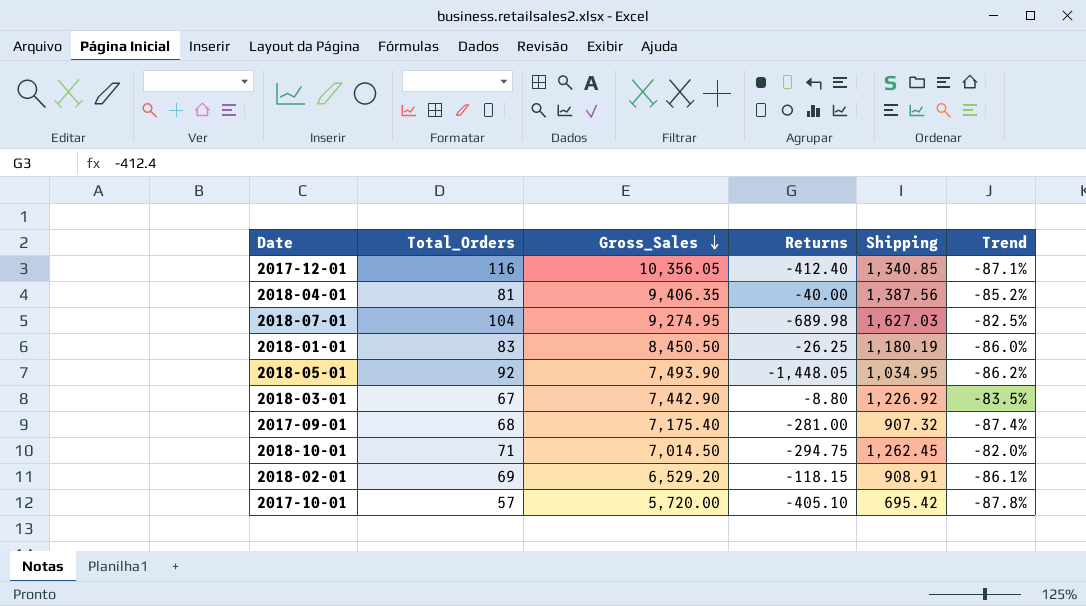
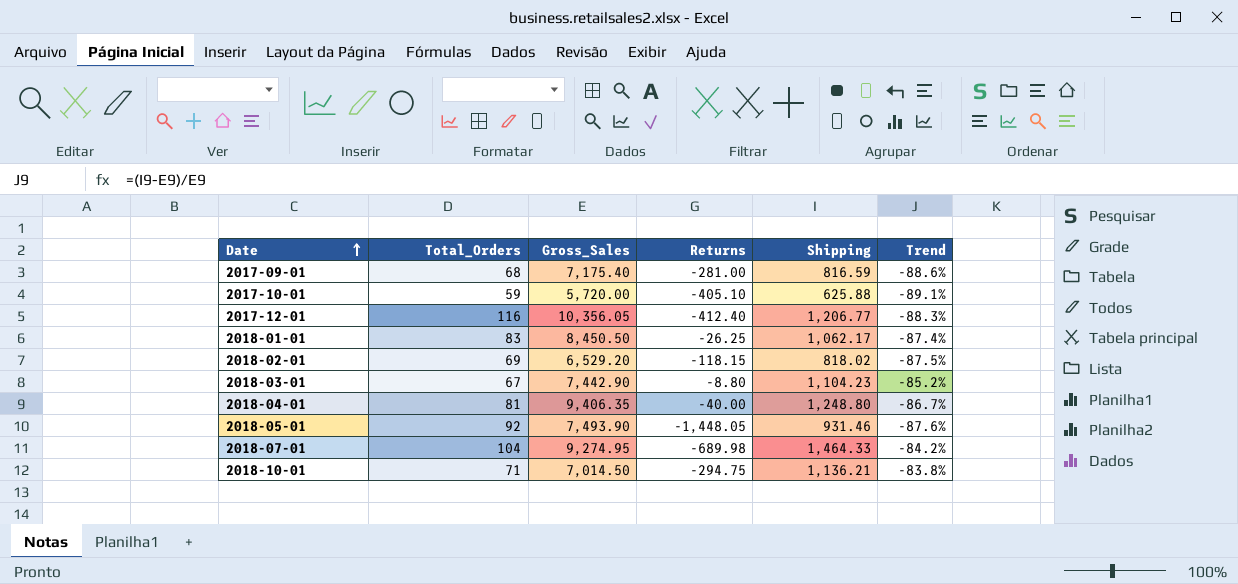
row order: Gross_Sales descending -> Date ascending
2017-09-01 | Shipping: 907.32 -> 816.59
2017-09-01 | Trend: -87.4% -> -88.6%
2017-10-01 | Total_Orders: 57 -> 59
2017-10-01 | Shipping: 695.42 -> 625.88
2017-10-01 | Trend: -87.8% -> -89.1%
2017-12-01 | Shipping: 1,340.85 -> 1,206.77
2017-12-01 | Trend: -87.1% -> -88.3%
2018-01-01 | Shipping: 1,180.19 -> 1,062.17
2018-01-01 | Trend: -86.0% -> -87.4%
2018-02-01 | Shipping: 908.91 -> 818.02
2018-02-01 | Trend: -86.1% -> -87.5%
2018-03-01 | Shipping: 1,226.92 -> 1,104.23
2018-03-01 | Trend: -83.5% -> -85.2%
2018-04-01 | Shipping: 1,387.56 -> 1,248.80
2018-04-01 | Trend: -85.2% -> -86.7%
2018-05-01 | Shipping: 1,034.95 -> 931.46
2018-05-01 | Trend: -86.2% -> -87.6%
2018-07-01 | Shipping: 1,627.03 -> 1,464.33
2018-07-01 | Trend: -82.5% -> -84.2%
2018-10-01 | Shipping: 1,262.45 -> 1,136.21
2018-10-01 | Trend: -82.0% -> -83.8%

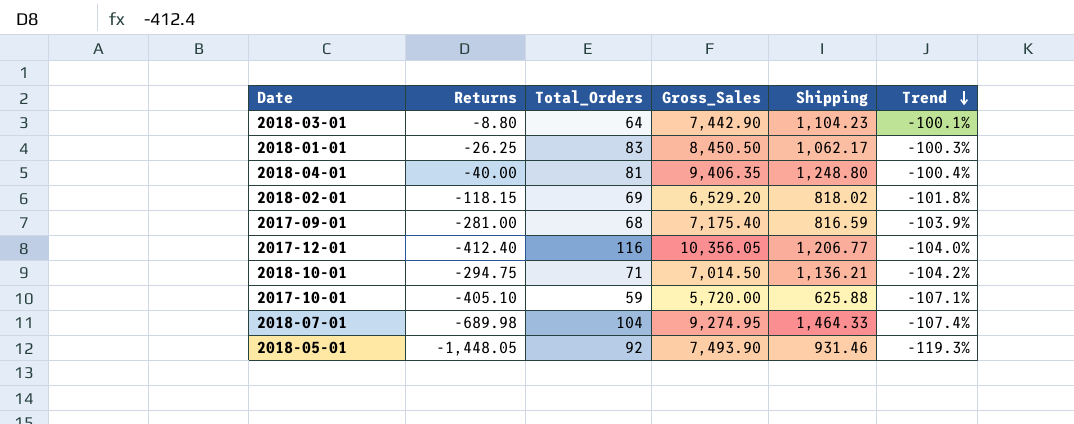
row order: Date ascending -> Trend descending
column Returns | position: 4 -> 2
column Trend | formula: ([Shipping] - [Gross_Sales]) / [Gross_Sales] -> ([Returns] - [Gross_Sales]) / [Gross_Sales]
2018-03-01 | Total_Orders: 67 -> 64

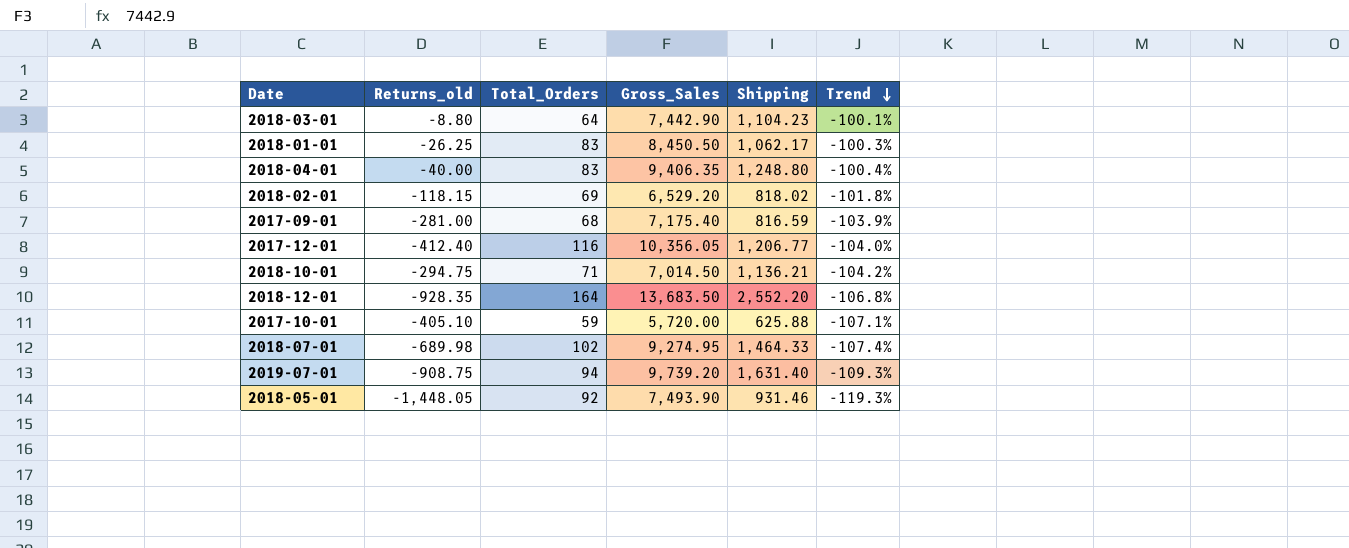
column name: Returns -> Returns_old
2018-04-01 | Total_Orders: 81 -> 83
row 2018-12-01: none -> -928.35 | 164 | 13,683.50 | 2,552.20 | -106.8%
2018-07-01 | Total_Orders: 104 -> 102
row 2019-07-01: none -> -908.75 | 94 | 9,739.20 | 1,631.40 | -109.3%

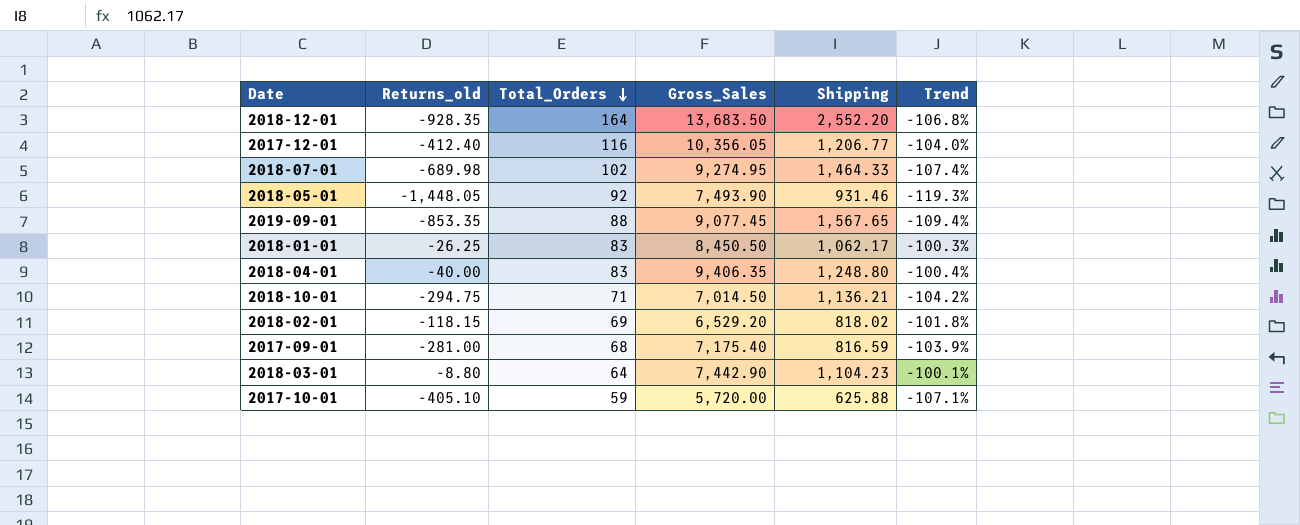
row order: Trend descending -> Total_Orders descending
row 2019-07-01: -908.75 | 94 | 9,739.20 | 1,631.40 | -109.3% -> none
row 2019-09-01: none -> -853.35 | 88 | 9,077.45 | 1,567.65 | -109.4%

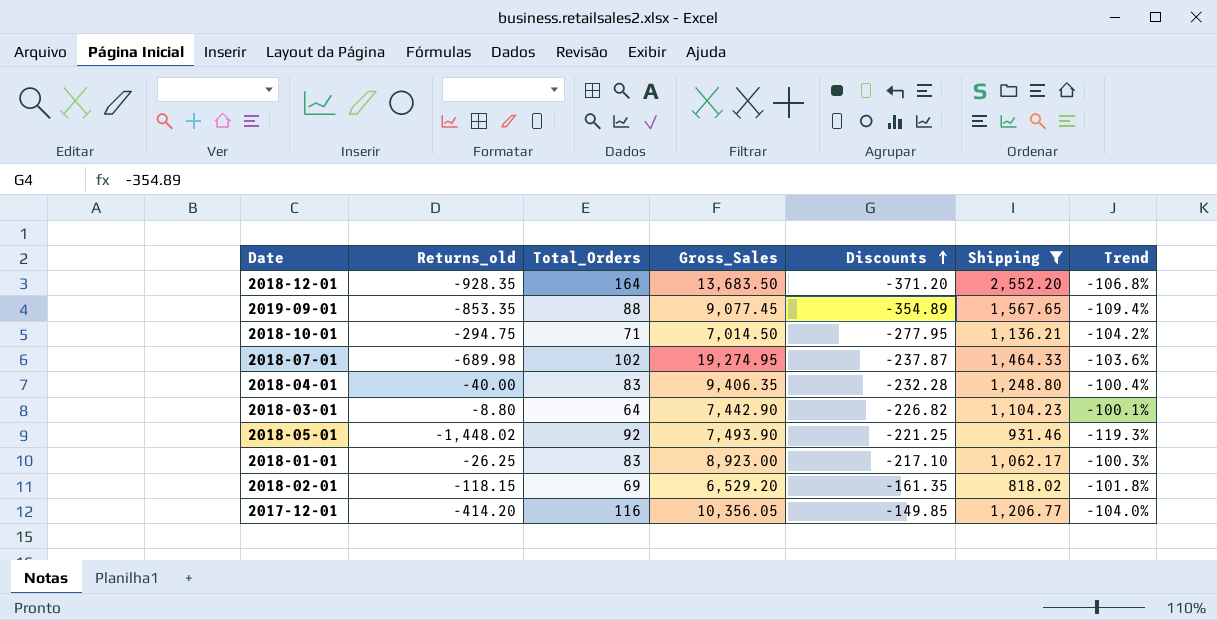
filter: none -> Shipping >= 818.02
row order: Total_Orders descending -> Discounts ascending
column Discounts | position: none -> 5
2018-07-01 | Gross_Sales: 9,274.95 -> 19,274.95
2018-07-01 | Trend: -107.4% -> -103.6%
2018-05-01 | Returns_old: -1,448.05 -> -1,448.02
2018-01-01 | Gross_Sales: 8,450.50 -> 8,923.00
2017-12-01 | Returns_old: -412.40 -> -414.20

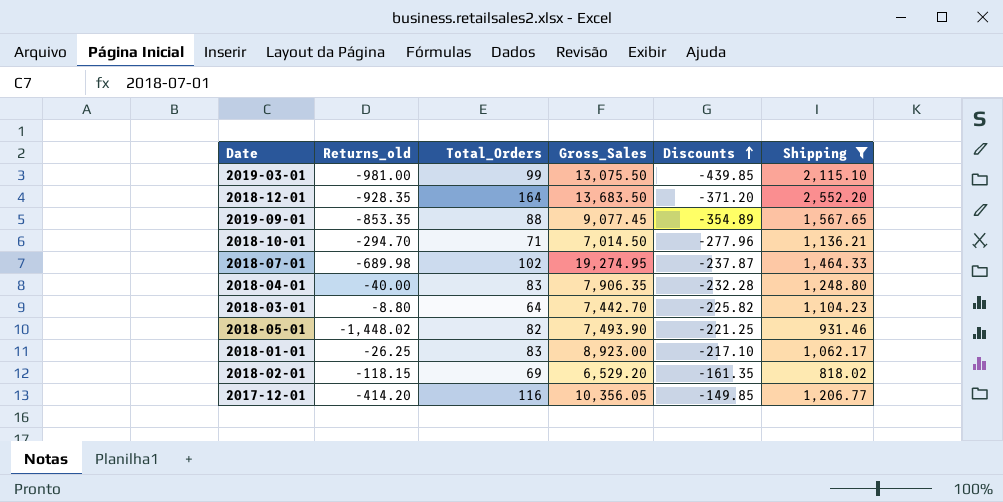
column Trend | formula: ([Returns_old] - [Gross_Sales]) / [Gross_Sales] -> none
row 2019-03-01: none -> -981.00 | 99 | 13,075.50 | -439.85 | 2,115.10
2018-10-01 | Returns_old: -294.75 -> -294.70
2018-10-01 | Discounts: -277.95 -> -277.96
2018-04-01 | Gross_Sales: 9,406.35 -> 7,906.35
2018-03-01 | Gross_Sales: 7,442.90 -> 7,442.70
2018-03-01 | Discounts: -226.82 -> -225.82
2018-05-01 | Total_Orders: 92 -> 82

